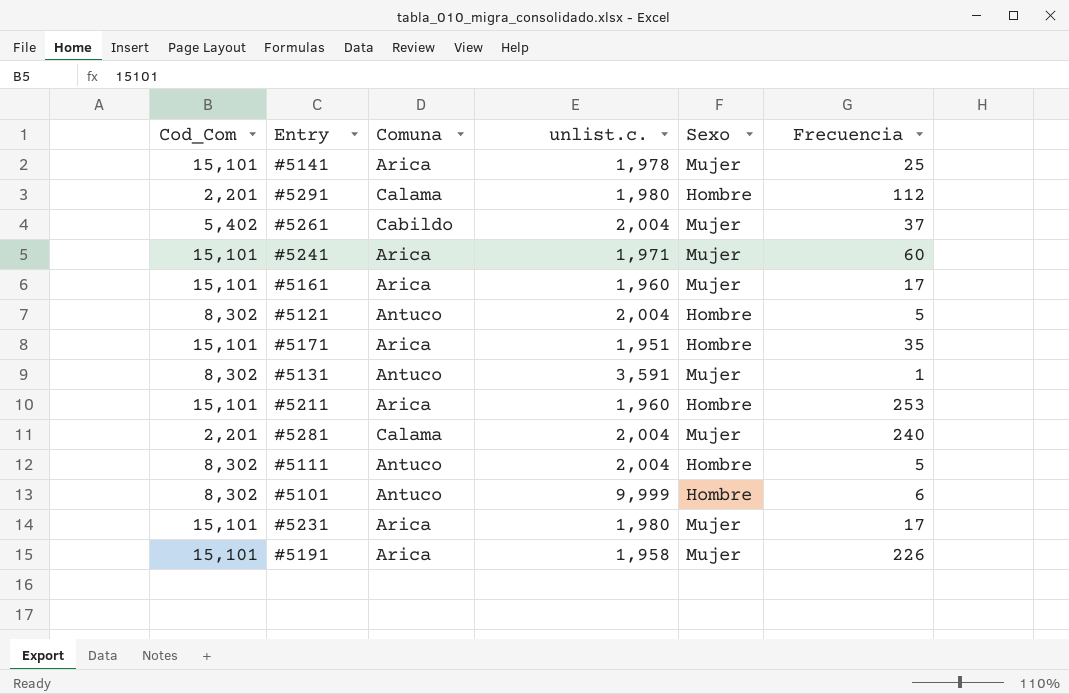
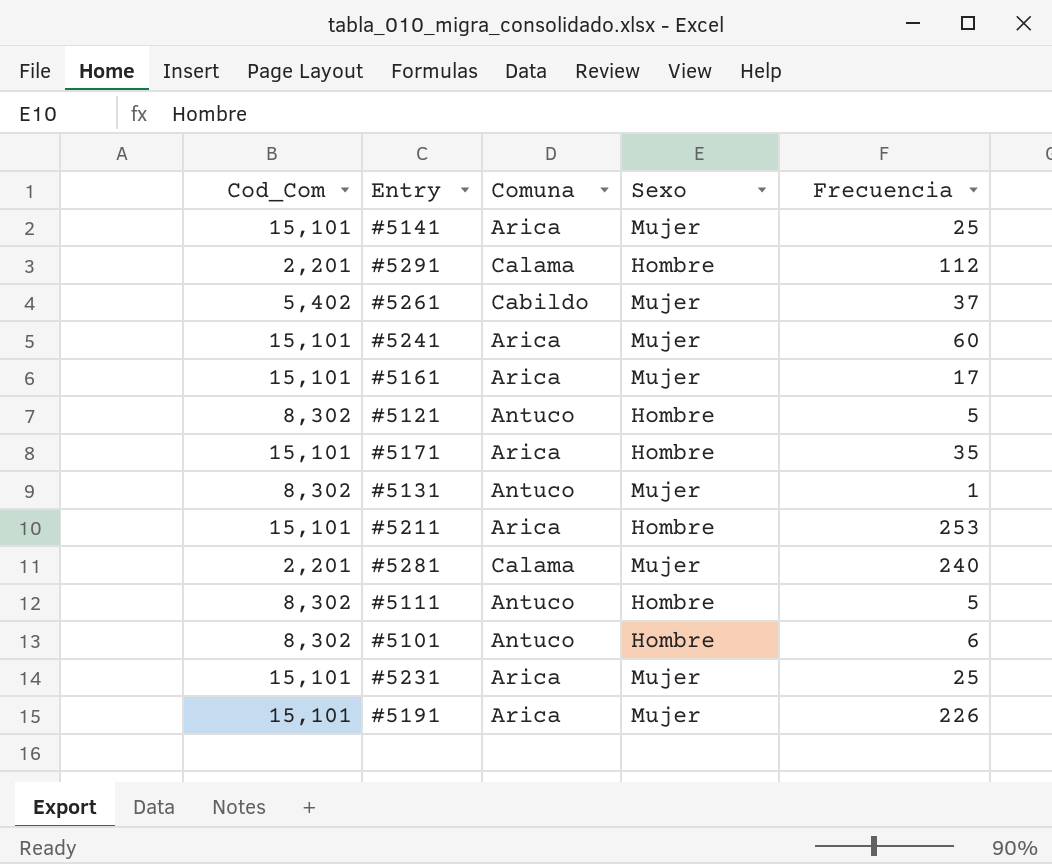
column unlist.c. | position: 4 -> none
#5231 | Frecuencia: 17 -> 25

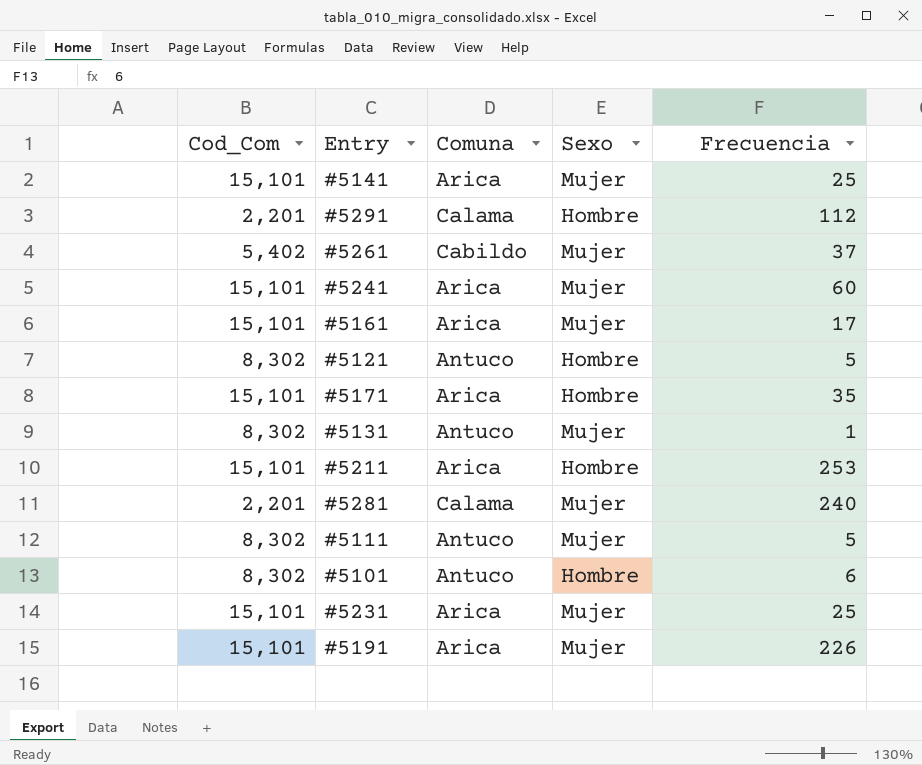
#5111 | Sexo: Hombre -> Mujer

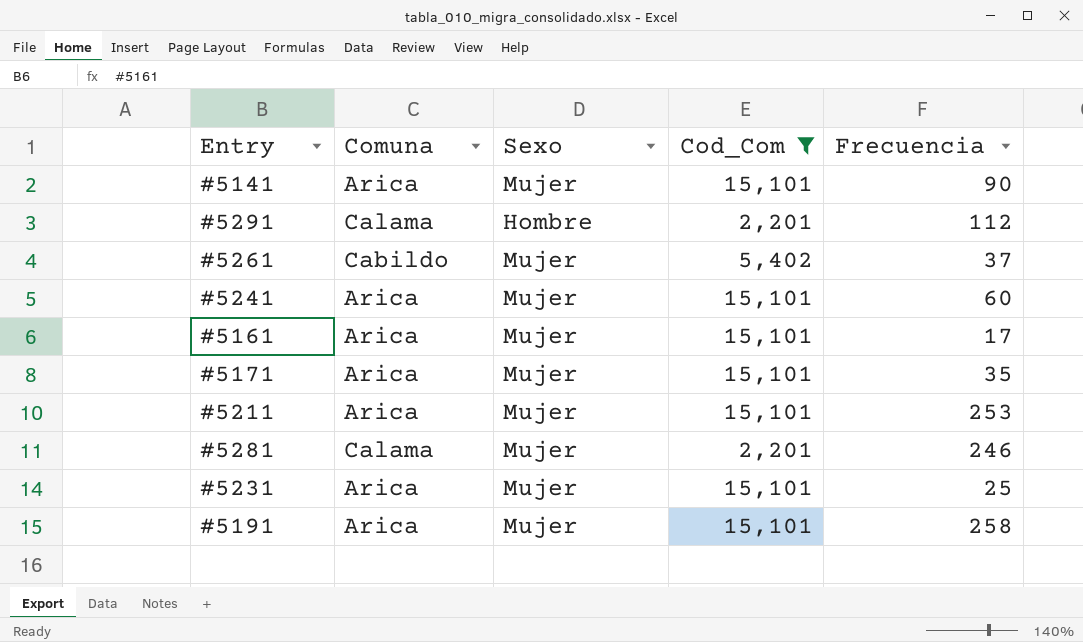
filter: none -> Cod_Com != 8,302
column Cod_Com | position: 1 -> 4
#5141 | Frecuencia: 25 -> 90
#5171 | Sexo: Hombre -> Mujer
#5211 | Sexo: Hombre -> Mujer
#5281 | Frecuencia: 240 -> 246
#5191 | Frecuencia: 226 -> 258

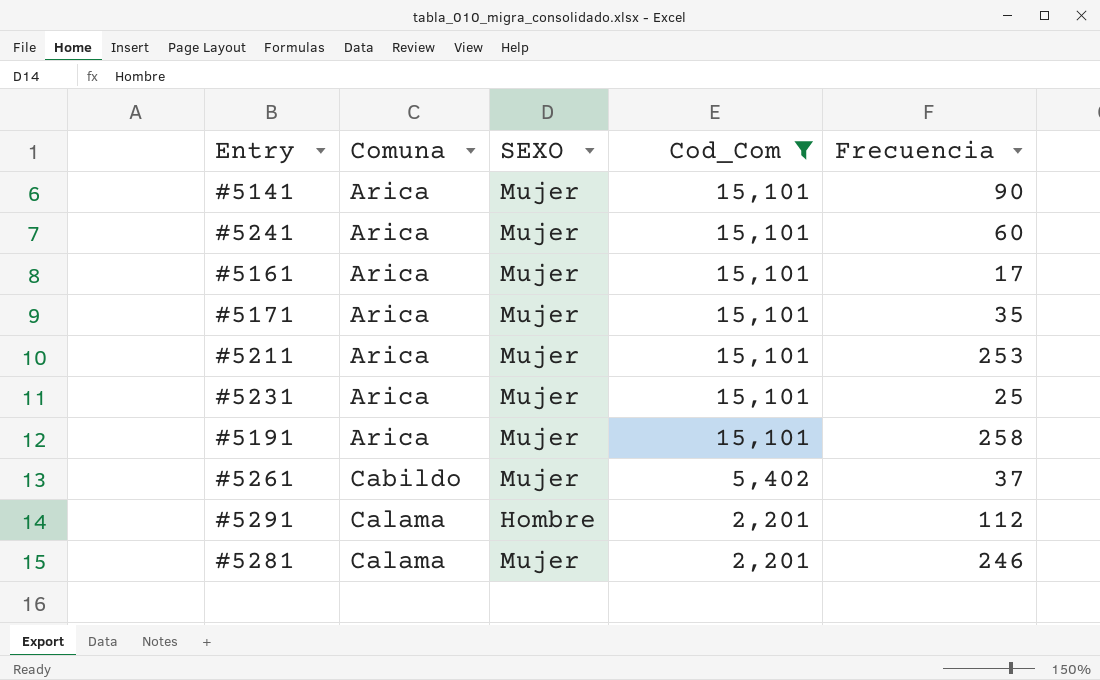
row order: none -> Comuna ascending
column name: Sexo -> SEXO

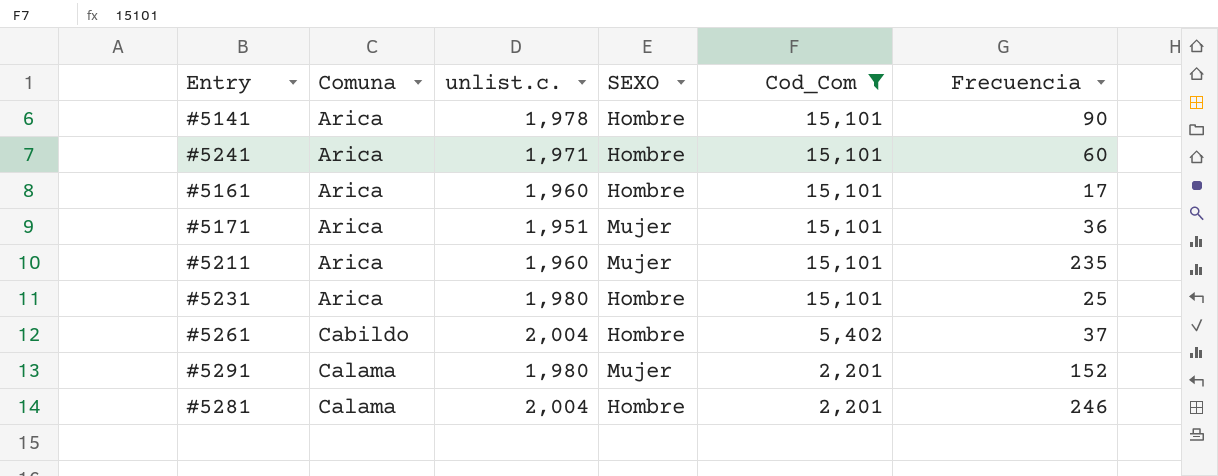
column unlist.c. | position: none -> 3
row #5191: Arica | Mujer | 15,101 | 258 -> none
#5141 | SEXO: Mujer -> Hombre
#5241 | SEXO: Mujer -> Hombre
#5161 | SEXO: Mujer -> Hombre
#5171 | Frecuencia: 35 -> 36
#5211 | Frecuencia: 253 -> 235
#5231 | SEXO: Mujer -> Hombre
#5261 | SEXO: Mujer -> Hombre
#5291 | SEXO: Hombre -> Mujer
#5291 | Frecuencia: 112 -> 152
#5281 | SEXO: Mujer -> Hombre

